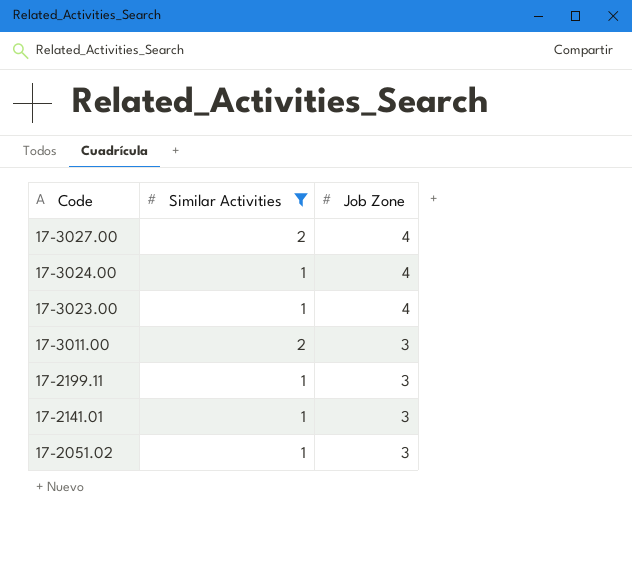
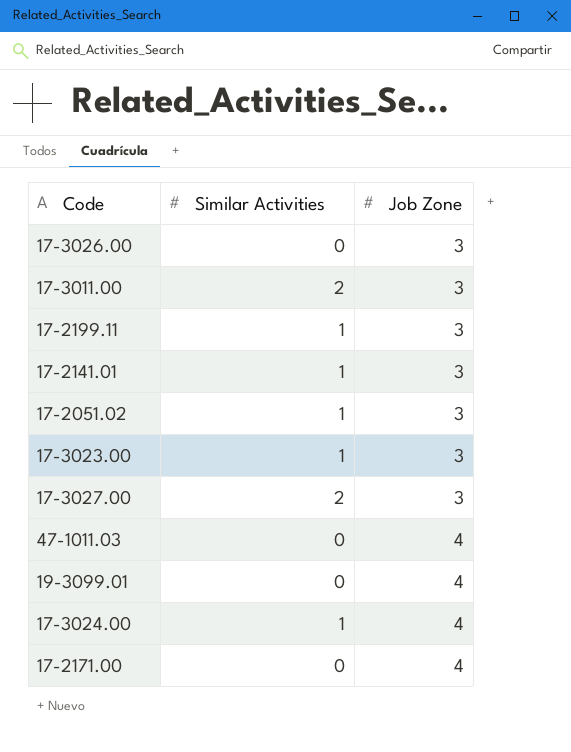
filter: Similar Activities != 0 -> none
row order: Code descending -> Job Zone ascending
17-3023.00 | Job Zone: 4 -> 3
17-3027.00 | Job Zone: 4 -> 3

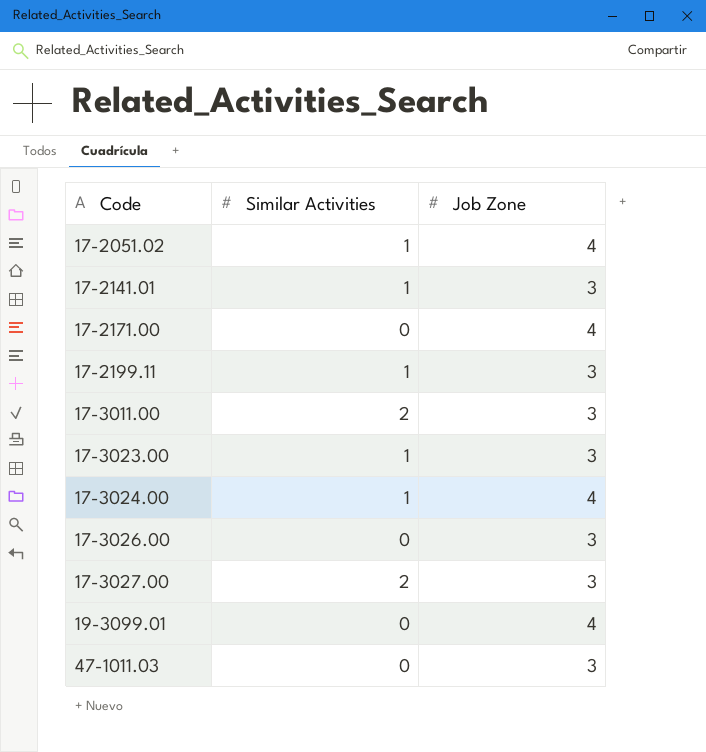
row order: Job Zone ascending -> Code ascending
17-2051.02 | Job Zone: 3 -> 4
47-1011.03 | Job Zone: 4 -> 3

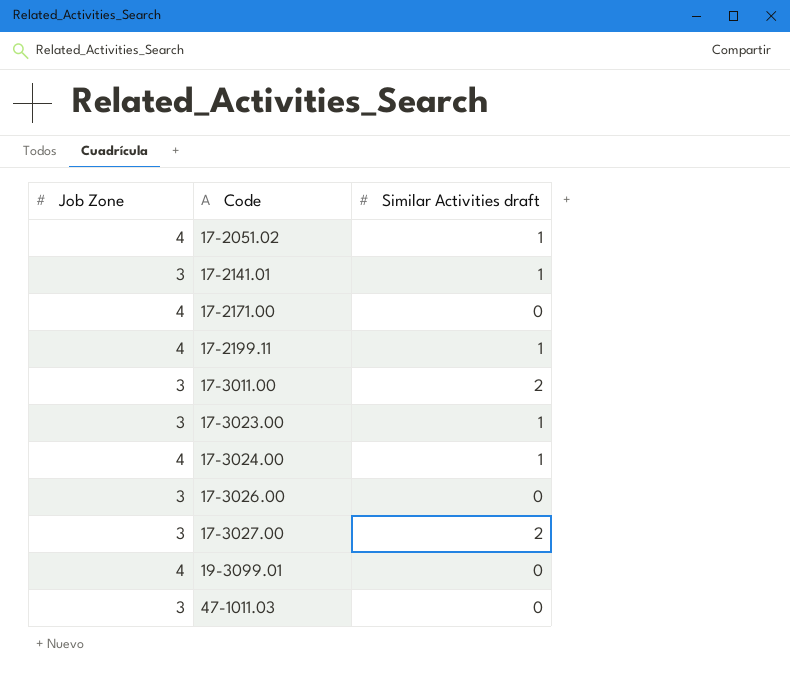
column Job Zone | position: 3 -> 1
column name: Similar Activities -> Similar Activities draft
17-2199.11 | Job Zone: 3 -> 4

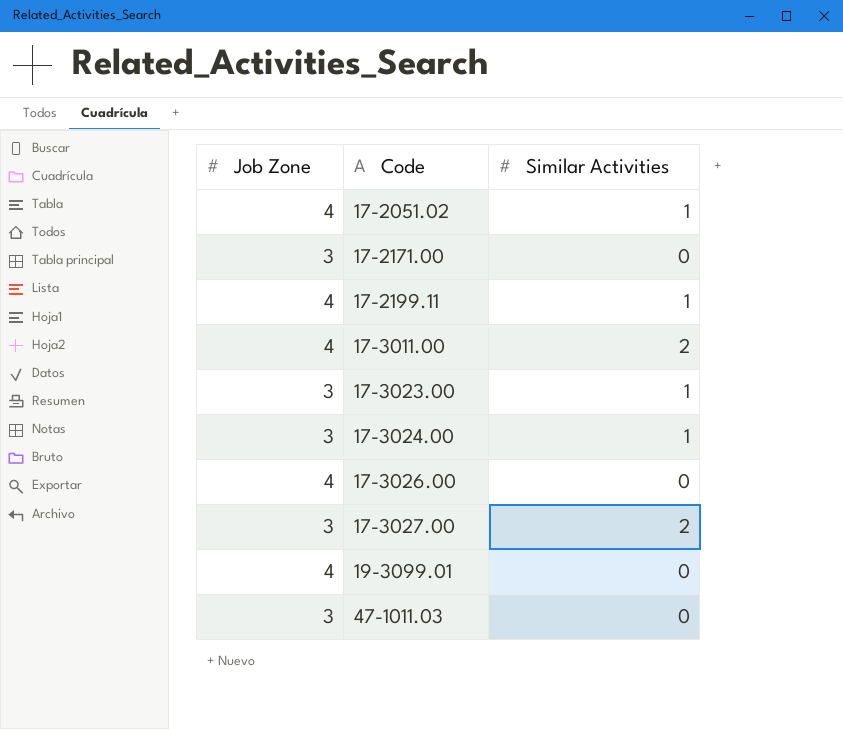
column name: Similar Activities draft -> Similar Activities
row 17-2141.01: 3 | 1 -> none
17-2171.00 | Job Zone: 4 -> 3
17-3011.00 | Job Zone: 3 -> 4
17-3024.00 | Job Zone: 4 -> 3
17-3026.00 | Job Zone: 3 -> 4

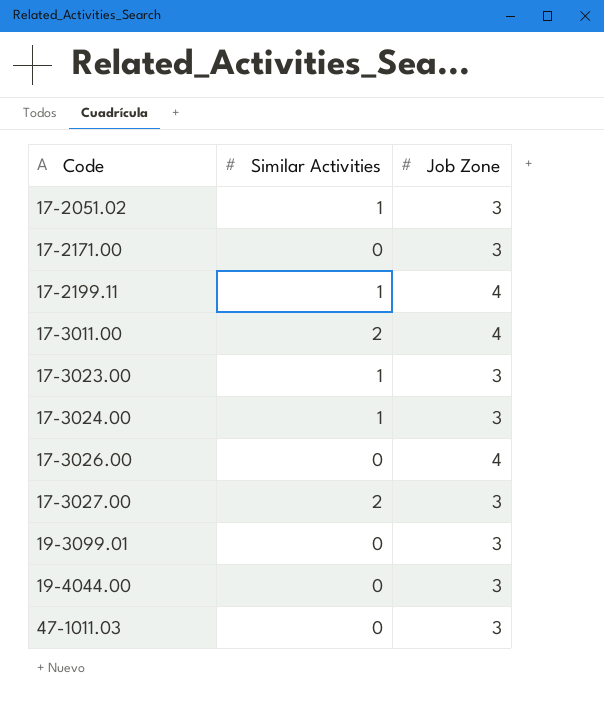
column Job Zone | position: 1 -> 3
17-2051.02 | Job Zone: 4 -> 3
19-3099.01 | Job Zone: 4 -> 3
row 19-4044.00: none -> 0 | 3

